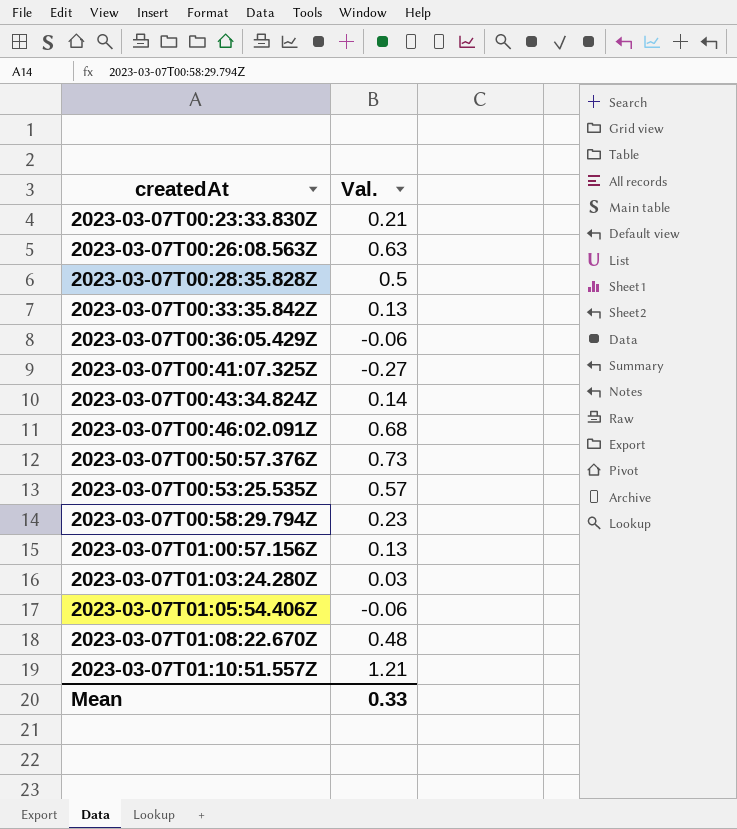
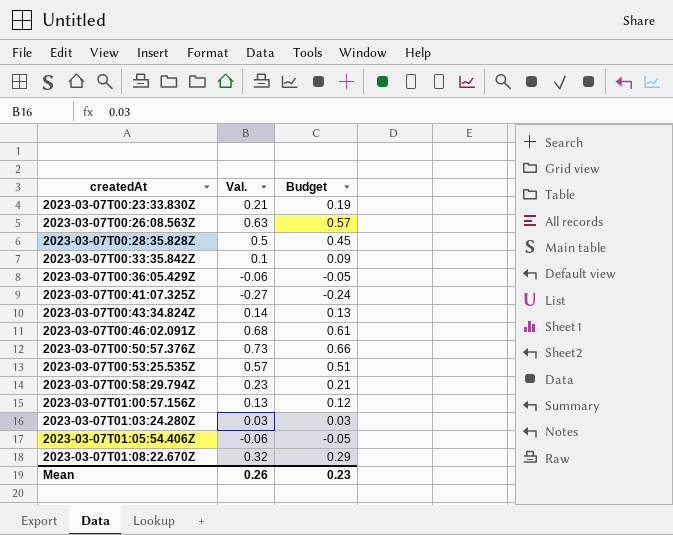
column Budget | formula: none -> [Val.] * 0.9
row 2023-03-07T01:10:51.557Z: 1.21 -> none
2023-03-07T00:33:35.842Z | Val.: 0.13 -> 0.1
2023-03-07T01:08:22.670Z | Val.: 0.48 -> 0.32
Mean | Val.: 0.33 -> 0.26

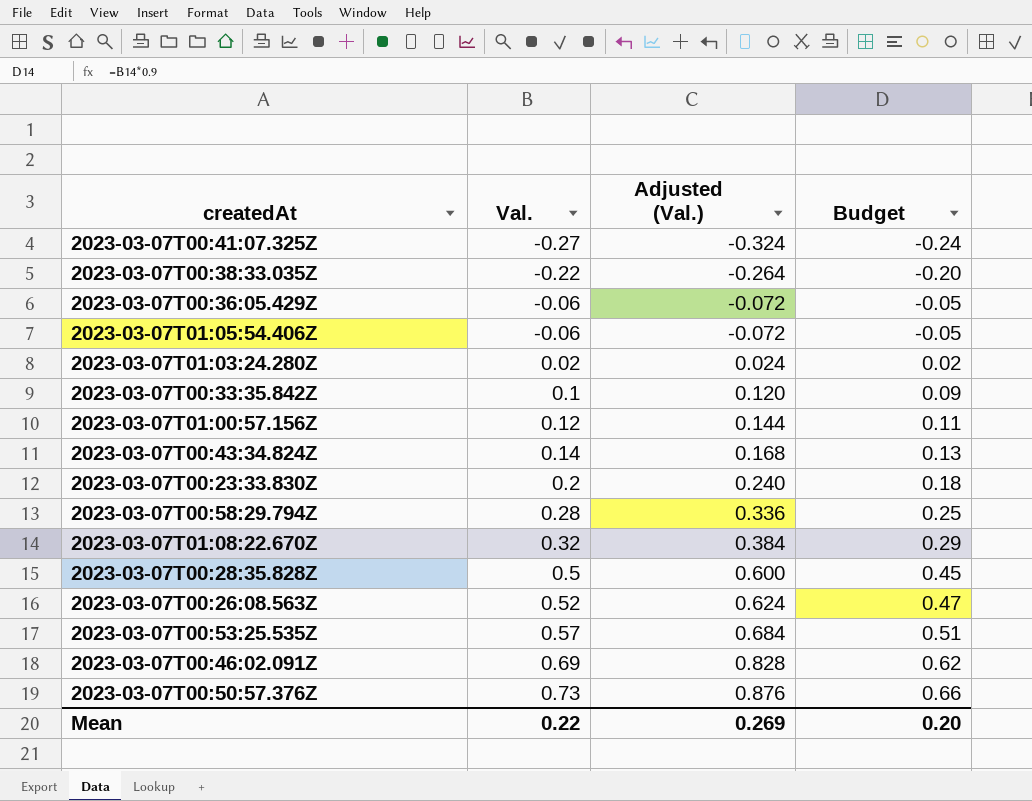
row order: createdAt ascending -> Val. ascending
column Adjusted (Val.) | formula: none -> [Val.] * 1.2
row 2023-03-07T00:38:33.035Z: none -> -0.22 | -0.264 | -0.20
2023-03-07T01:03:24.280Z | Val.: 0.03 -> 0.02
2023-03-07T01:03:24.280Z | Budget: 0.03 -> 0.02
2023-03-07T01:00:57.156Z | Val.: 0.13 -> 0.12
2023-03-07T01:00:57.156Z | Budget: 0.12 -> 0.11
2023-03-07T00:23:33.830Z | Val.: 0.21 -> 0.2
2023-03-07T00:23:33.830Z | Budget: 0.19 -> 0.18
2023-03-07T00:58:29.794Z | Val.: 0.23 -> 0.28
2023-03-07T00:58:29.794Z | Budget: 0.21 -> 0.25
2023-03-07T00:26:08.563Z | Val.: 0.63 -> 0.52
2023-03-07T00:26:08.563Z | Budget: 0.57 -> 0.47
2023-03-07T00:46:02.091Z | Val.: 0.68 -> 0.69
2023-03-07T00:46:02.091Z | Budget: 0.61 -> 0.62
Mean | Val.: 0.26 -> 0.22
Mean | Budget: 0.23 -> 0.20

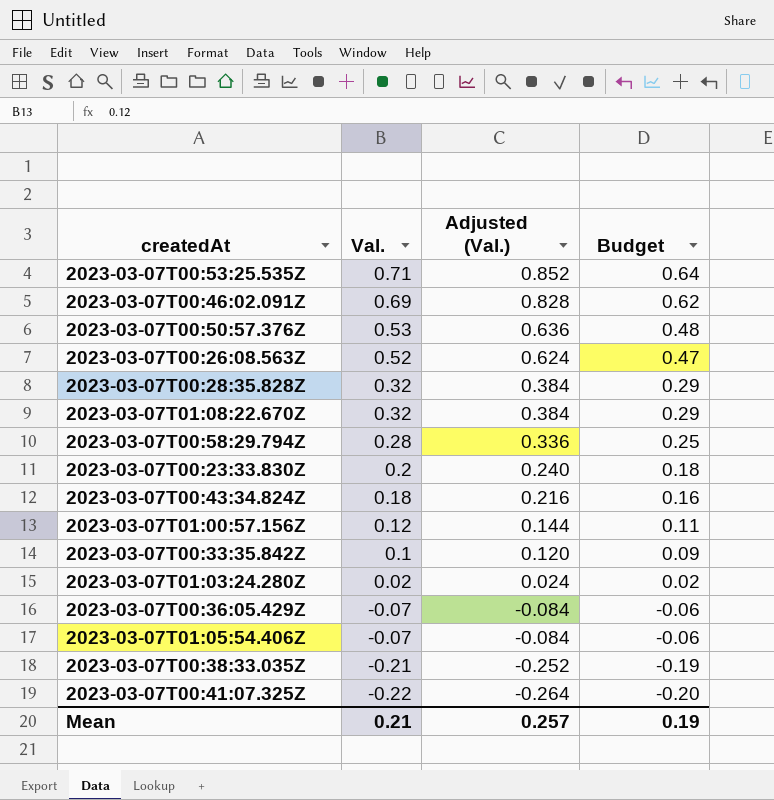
row order: Val. ascending -> Val. descending
2023-03-07T00:53:25.535Z | Val.: 0.57 -> 0.71
2023-03-07T00:53:25.535Z | Adjusted (Val.): 0.684 -> 0.852
2023-03-07T00:53:25.535Z | Budget: 0.51 -> 0.64
2023-03-07T00:50:57.376Z | Val.: 0.73 -> 0.53
2023-03-07T00:50:57.376Z | Adjusted (Val.): 0.876 -> 0.636
2023-03-07T00:50:57.376Z | Budget: 0.66 -> 0.48
2023-03-07T00:28:35.828Z | Val.: 0.5 -> 0.32
2023-03-07T00:28:35.828Z | Adjusted (Val.): 0.600 -> 0.384
2023-03-07T00:28:35.828Z | Budget: 0.45 -> 0.29
2023-03-07T00:43:34.824Z | Val.: 0.14 -> 0.18
2023-03-07T00:43:34.824Z | Adjusted (Val.): 0.168 -> 0.216
2023-03-07T00:43:34.824Z | Budget: 0.13 -> 0.16
2023-03-07T00:36:05.429Z | Val.: -0.06 -> -0.07
2023-03-07T00:36:05.429Z | Adjusted (Val.): -0.072 -> -0.084
2023-03-07T00:36:05.429Z | Budget: -0.05 -> -0.06
2023-03-07T01:05:54.406Z | Val.: -0.06 -> -0.07
2023-03-07T01:05:54.406Z | Adjusted (Val.): -0.072 -> -0.084
2023-03-07T01:05:54.406Z | Budget: -0.05 -> -0.06
2023-03-07T00:38:33.035Z | Val.: -0.22 -> -0.21
2023-03-07T00:38:33.035Z | Adjusted (Val.): -0.264 -> -0.252
2023-03-07T00:38:33.035Z | Budget: -0.20 -> -0.19
2023-03-07T00:41:07.325Z | Val.: -0.27 -> -0.22
2023-03-07T00:41:07.325Z | Adjusted (Val.): -0.324 -> -0.264
2023-03-07T00:41:07.325Z | Budget: -0.24 -> -0.20
Mean | Val.: 0.22 -> 0.21
Mean | Adjusted (Val.): 0.269 -> 0.257
Mean | Budget: 0.20 -> 0.19

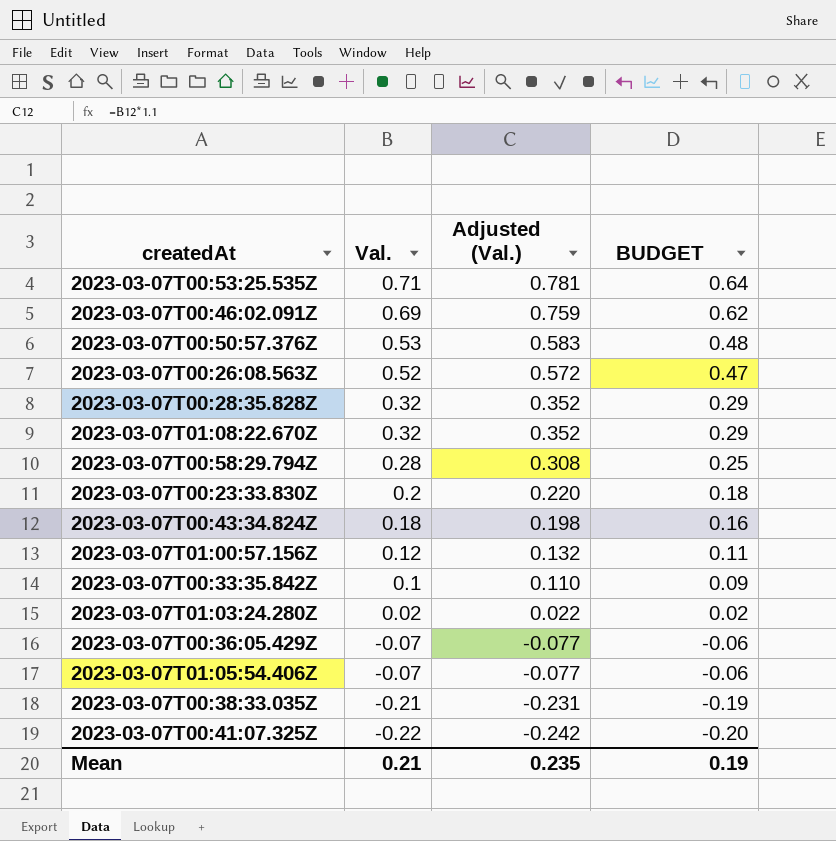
column Adjusted (Val.) | formula: [Val.] * 1.2 -> [Val.] * 1.1
column name: Budget -> BUDGET
Mean | Adjusted (Val.): 0.257 -> 0.235

